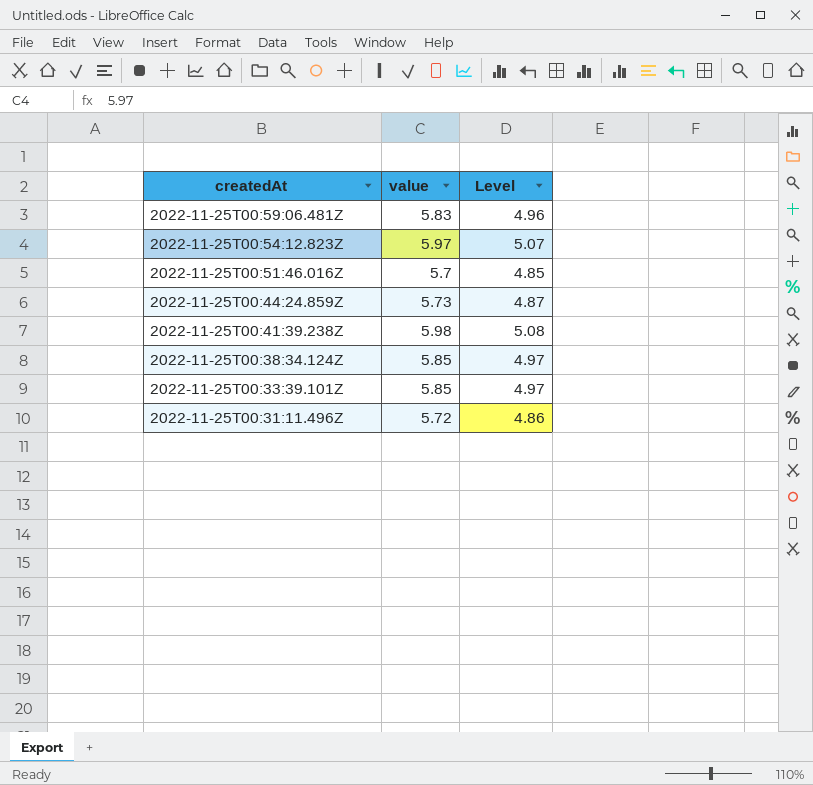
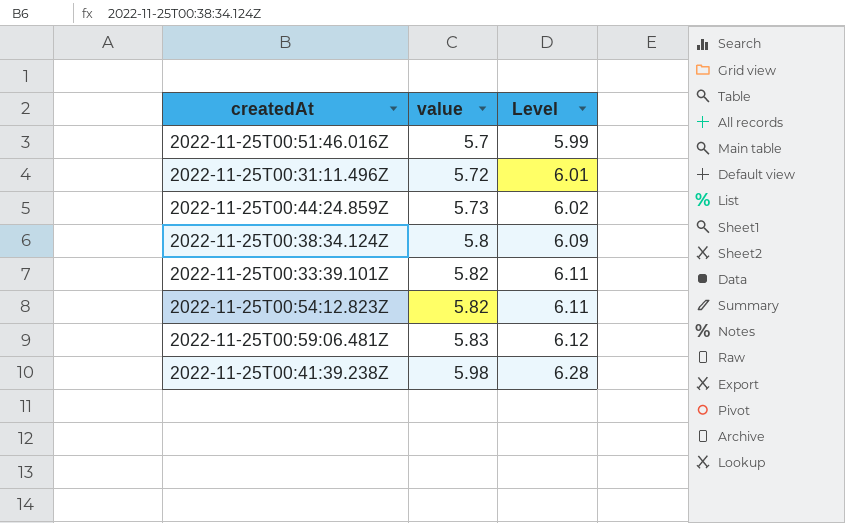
row order: createdAt descending -> value ascending
column Level | formula: [value] * 0.85 -> [value] * 1.05
2022-11-25T00:38:34.124Z | value: 5.85 -> 5.8
2022-11-25T00:33:39.101Z | value: 5.85 -> 5.82
2022-11-25T00:54:12.823Z | value: 5.97 -> 5.82

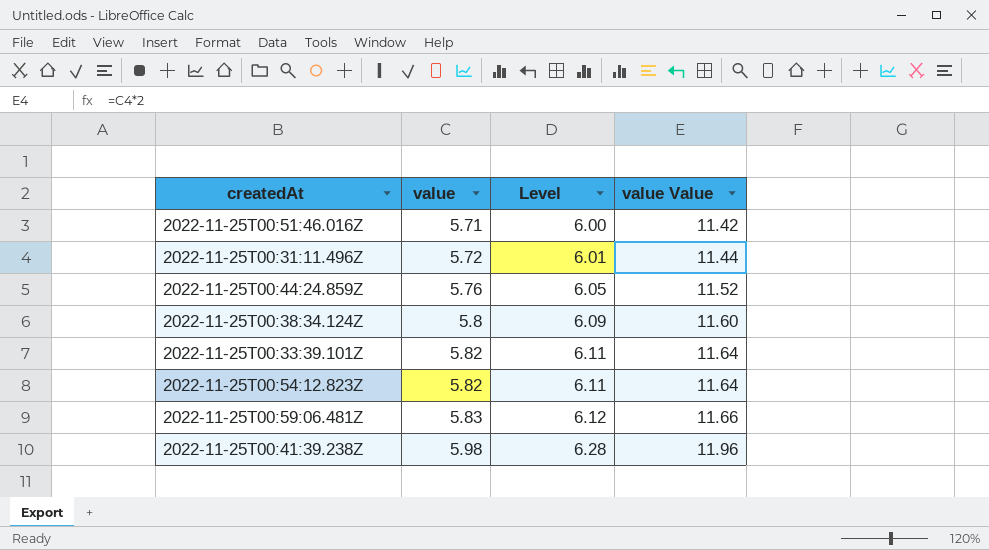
column value Value | formula: none -> [value] * 2
2022-11-25T00:51:46.016Z | value: 5.7 -> 5.71
2022-11-25T00:51:46.016Z | Level: 5.99 -> 6.00
2022-11-25T00:44:24.859Z | value: 5.73 -> 5.76
2022-11-25T00:44:24.859Z | Level: 6.02 -> 6.05

